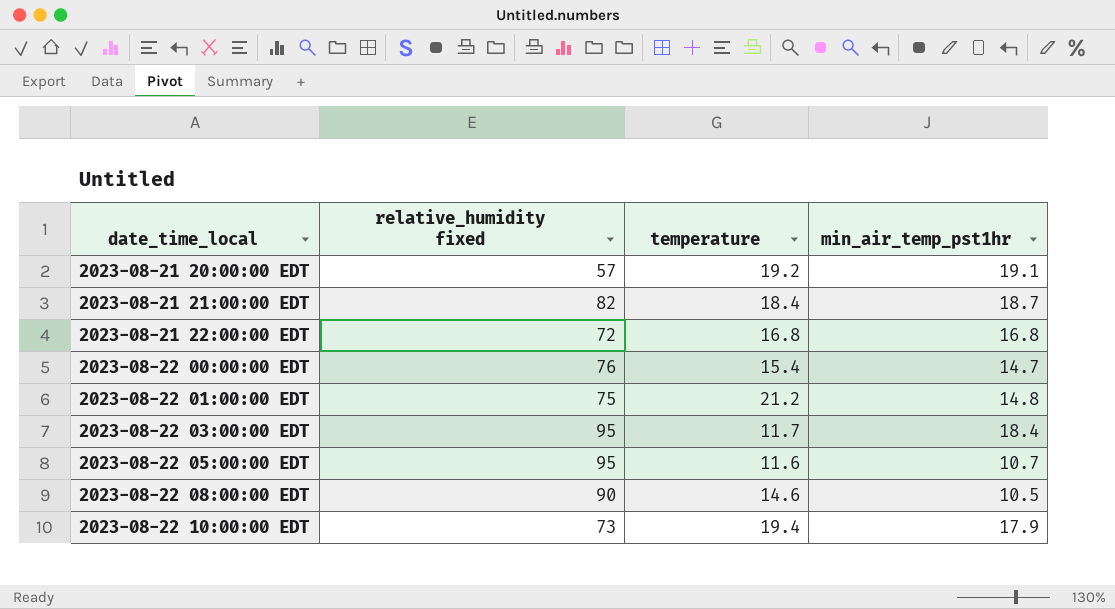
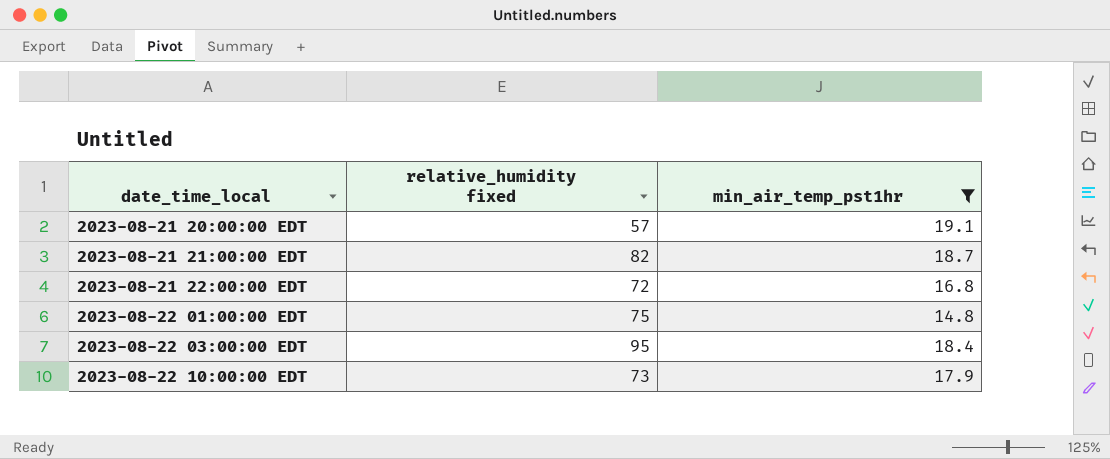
filter: none -> min_air_temp_pst1hr >= 14.8
column temperature | position: 3 -> none

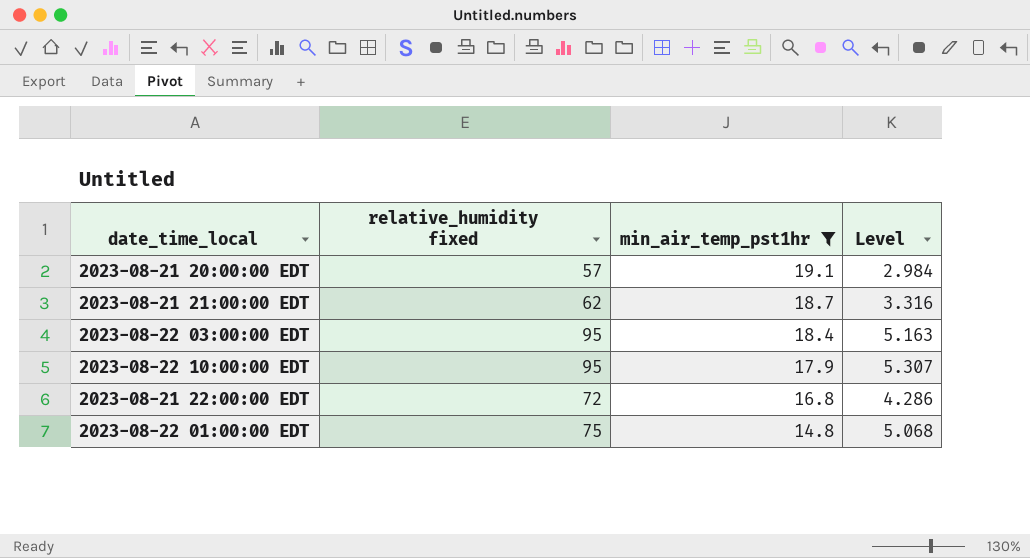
row order: date_time_local ascending -> min_air_temp_pst1hr descending
column Level | formula: none -> [relative_humidity fixed] / [min_air_temp_pst1hr]
2023-08-21 21:00:00 EDT | relative_humidity fixed: 82 -> 62
2023-08-22 10:00:00 EDT | relative_humidity fixed: 73 -> 95

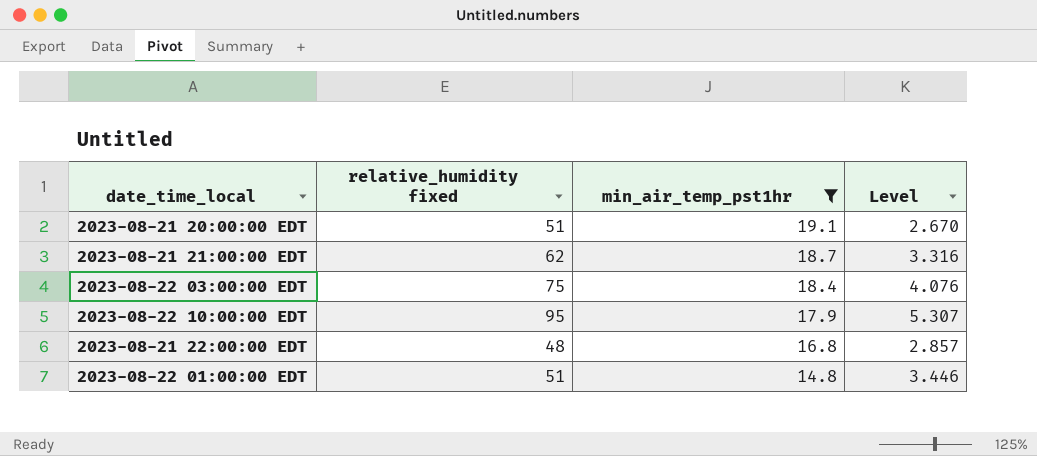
2023-08-21 20:00:00 EDT | relative_humidity fixed: 57 -> 51
2023-08-21 20:00:00 EDT | Level: 2.984 -> 2.670
2023-08-22 03:00:00 EDT | relative_humidity fixed: 95 -> 75
2023-08-22 03:00:00 EDT | Level: 5.163 -> 4.076
2023-08-21 22:00:00 EDT | relative_humidity fixed: 72 -> 48
2023-08-21 22:00:00 EDT | Level: 4.286 -> 2.857
2023-08-22 01:00:00 EDT | relative_humidity fixed: 75 -> 51
2023-08-22 01:00:00 EDT | Level: 5.068 -> 3.446

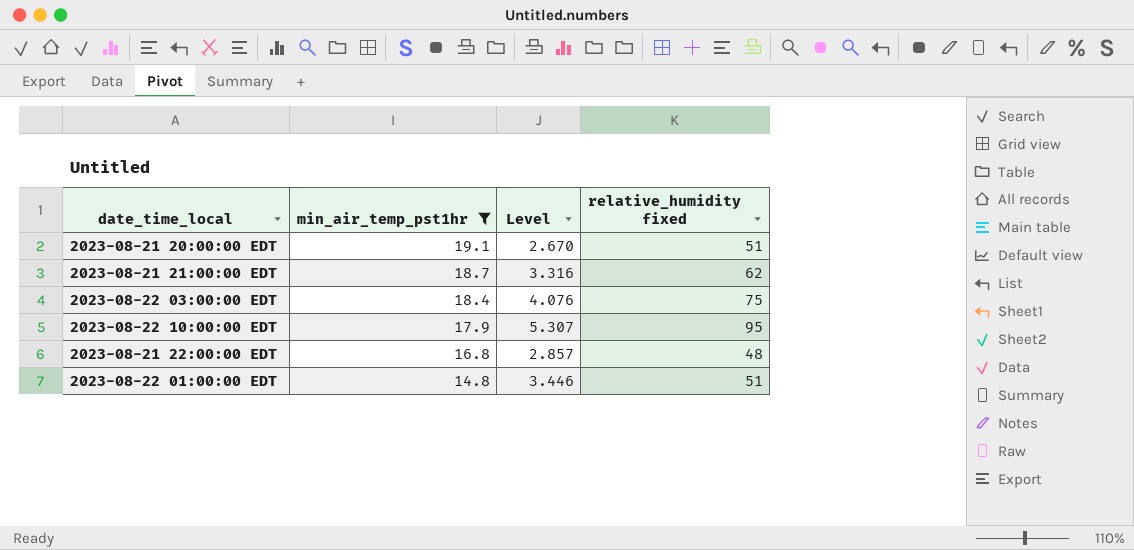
column relative_humidity fixed | position: 2 -> 4

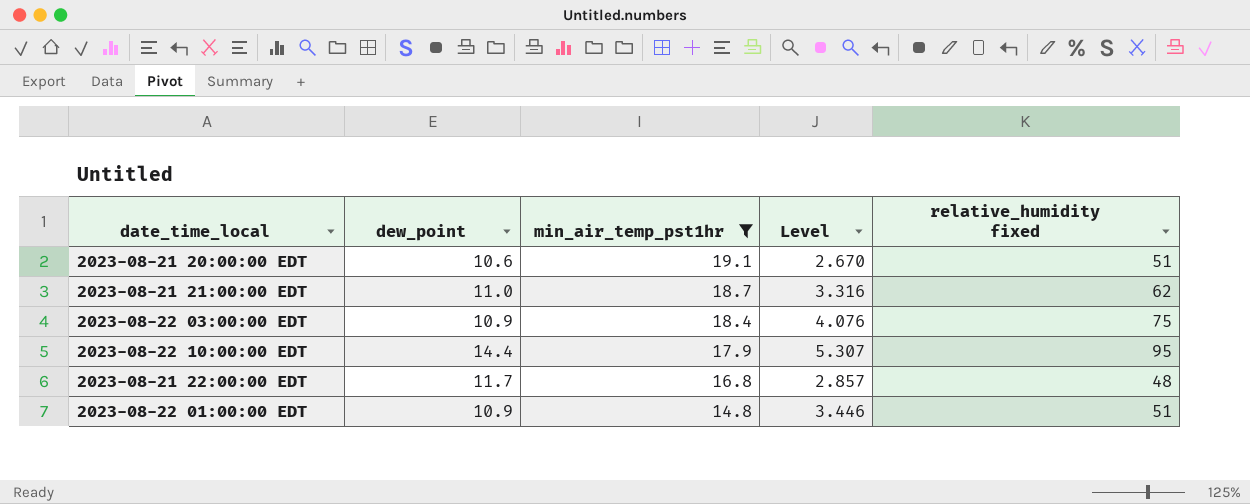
column dew_point | position: none -> 2

